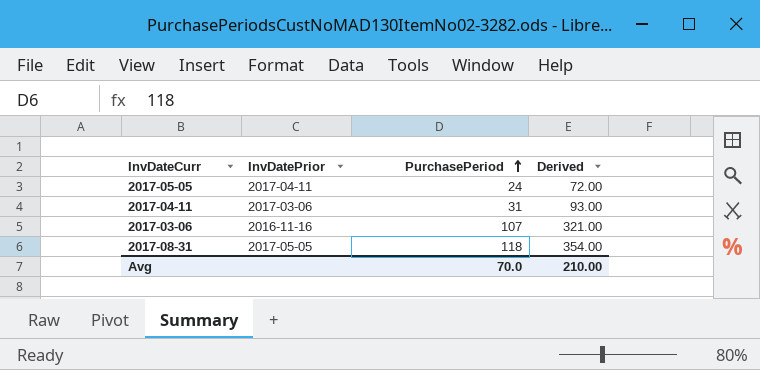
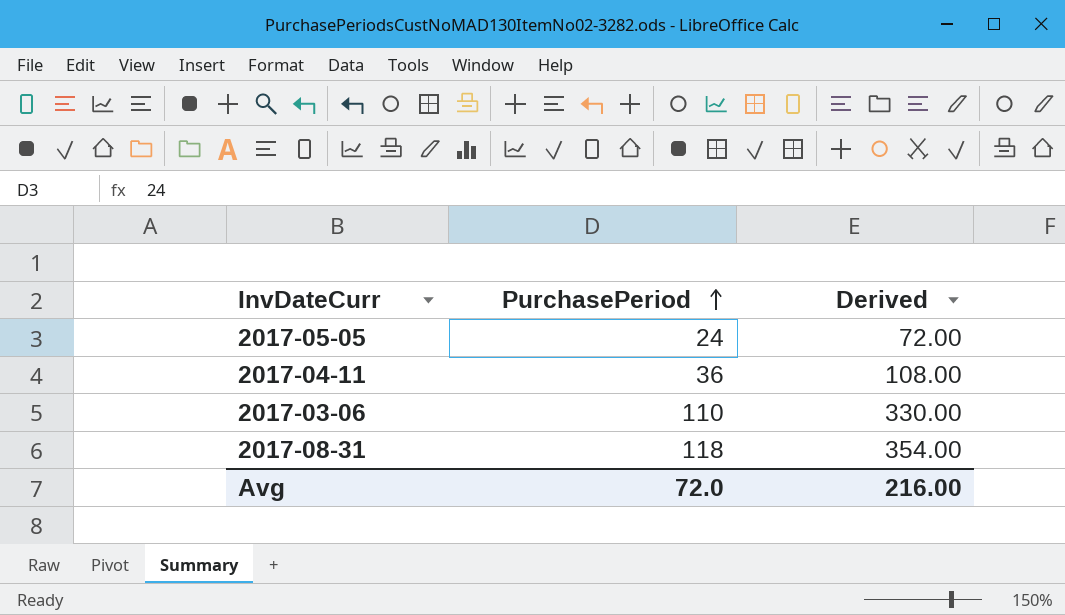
column InvDatePrior | position: 2 -> none
2017-04-11 | PurchasePeriod: 31 -> 36
2017-04-11 | Derived: 93.00 -> 108.00
2017-03-06 | PurchasePeriod: 107 -> 110
2017-03-06 | Derived: 321.00 -> 330.00
Avg | PurchasePeriod: 70.0 -> 72.0
Avg | Derived: 210.00 -> 216.00

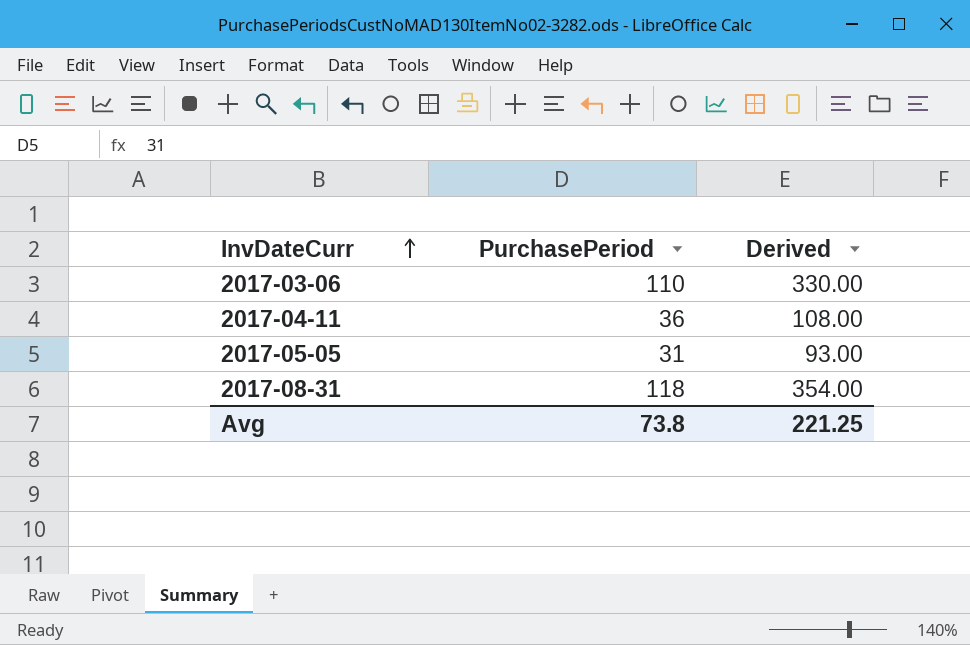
row order: PurchasePeriod ascending -> InvDateCurr ascending
2017-05-05 | PurchasePeriod: 24 -> 31
2017-05-05 | Derived: 72.00 -> 93.00
Avg | PurchasePeriod: 72.0 -> 73.8
Avg | Derived: 216.00 -> 221.25

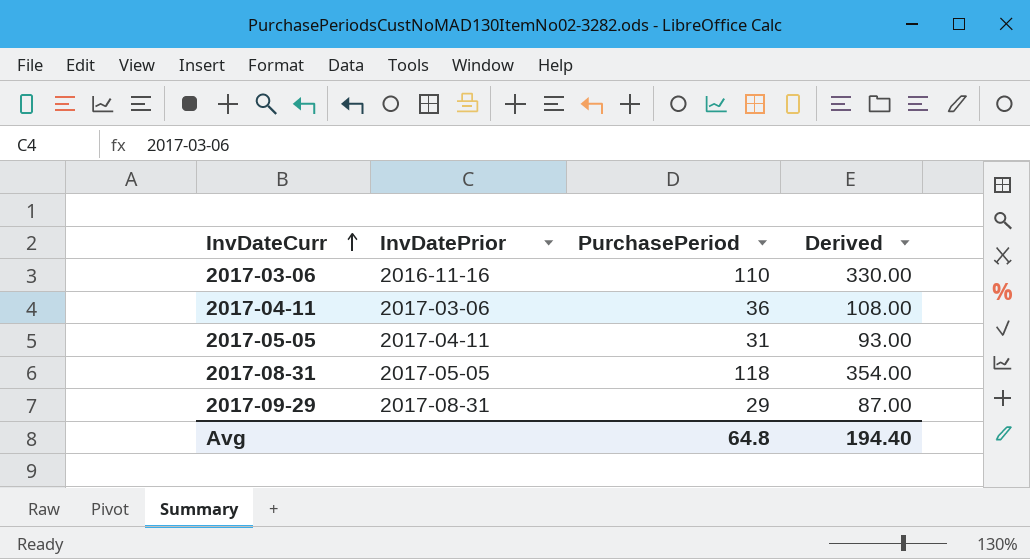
column InvDatePrior | position: none -> 2
row 2017-09-29: none -> 2017-08-31 | 29 | 87.00
Avg | PurchasePeriod: 73.8 -> 64.8
Avg | Derived: 221.25 -> 194.40

